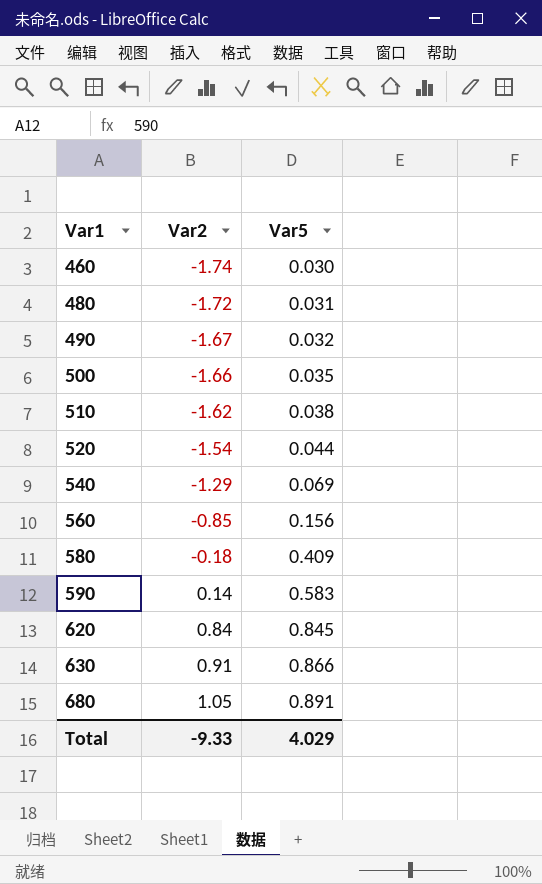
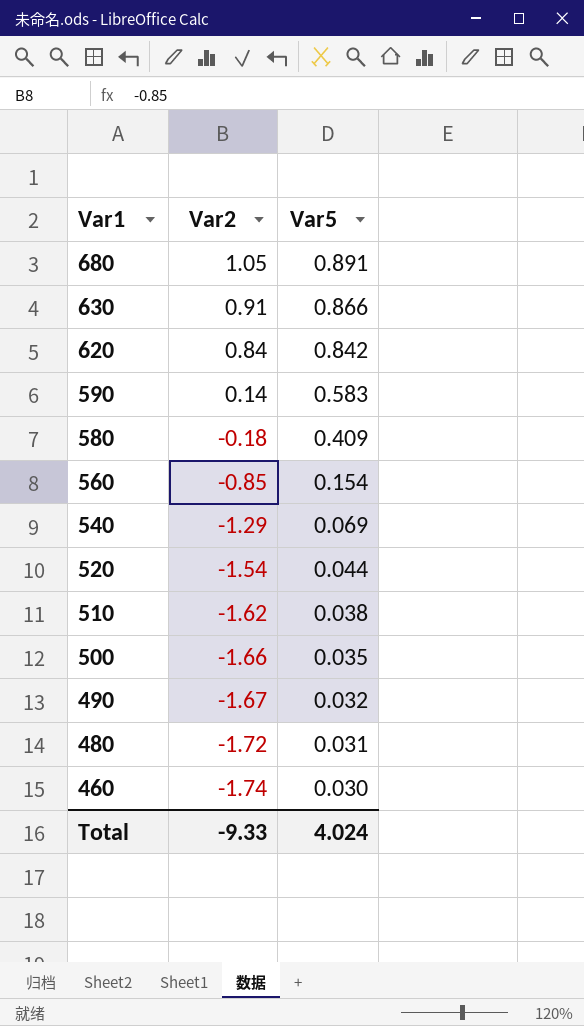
row order: Var1 ascending -> Var1 descending
620 | Var5: 0.845 -> 0.842
560 | Var5: 0.156 -> 0.154
Total | Var5: 4.029 -> 4.024

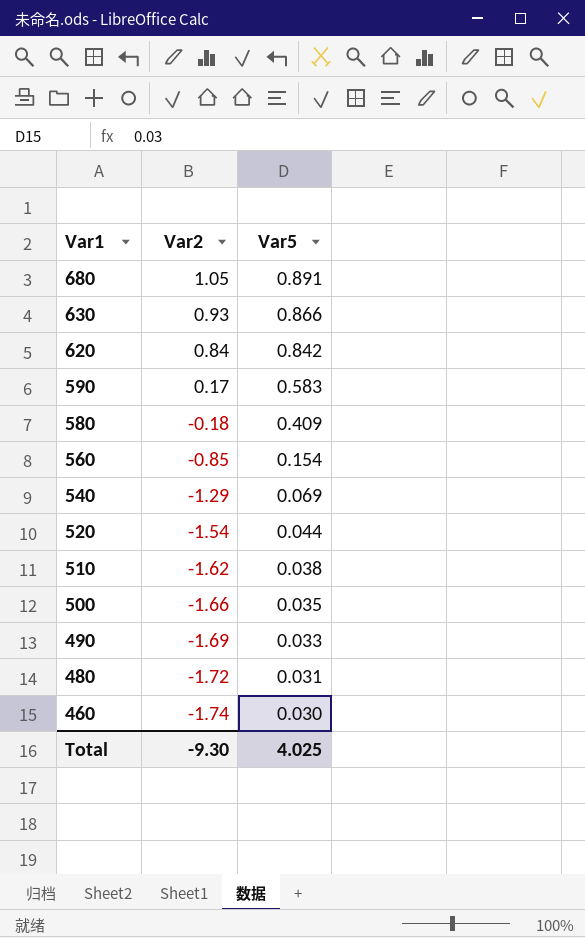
630 | Var2: 0.91 -> 0.93
590 | Var2: 0.14 -> 0.17
490 | Var2: -1.67 -> -1.69
490 | Var5: 0.032 -> 0.033
Total | Var2: -9.33 -> -9.30
Total | Var5: 4.024 -> 4.025

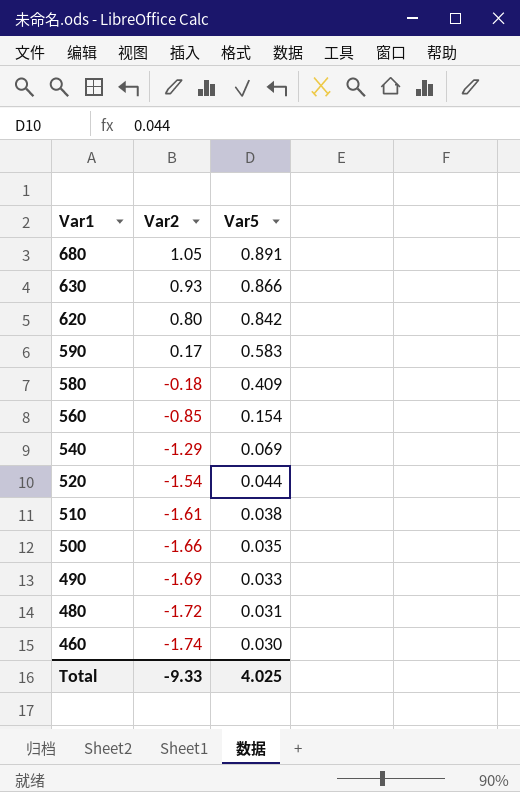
620 | Var2: 0.84 -> 0.80
510 | Var2: -1.62 -> -1.61
Total | Var2: -9.30 -> -9.33

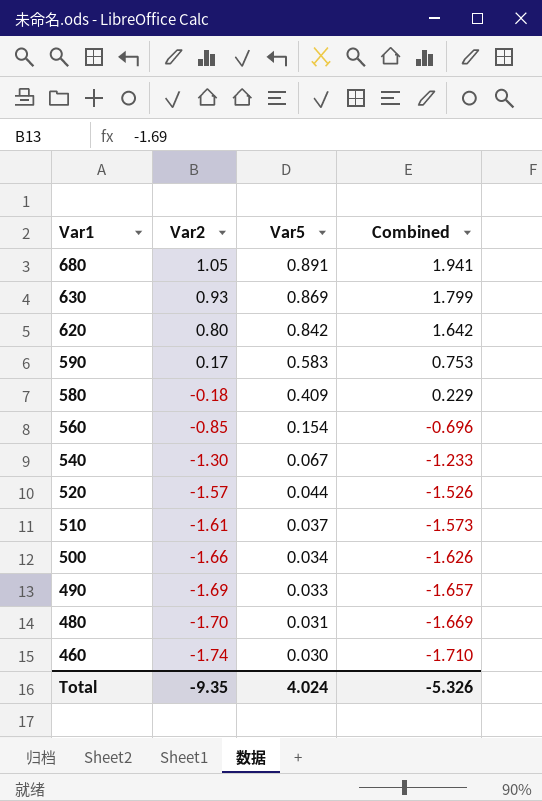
column Combined | formula: none -> [Var2] + [Var5]
630 | Var5: 0.866 -> 0.869
540 | Var2: -1.29 -> -1.30
540 | Var5: 0.069 -> 0.067
520 | Var2: -1.54 -> -1.57
510 | Var5: 0.038 -> 0.037
500 | Var5: 0.035 -> 0.034
480 | Var2: -1.72 -> -1.70
Total | Var2: -9.33 -> -9.35
Total | Var5: 4.025 -> 4.024

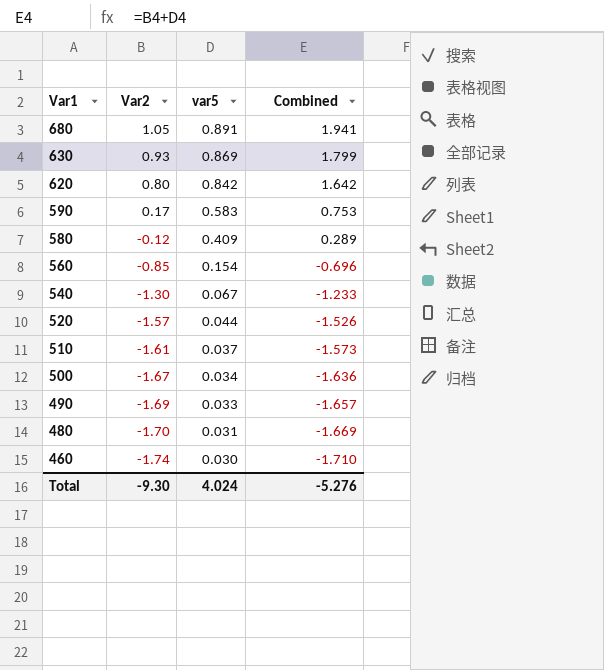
column name: Var5 -> var5
580 | Var2: -0.18 -> -0.12
580 | Combined: 0.229 -> 0.289
500 | Var2: -1.66 -> -1.67
500 | Combined: -1.626 -> -1.636
Total | Var2: -9.35 -> -9.30
Total | Combined: -5.326 -> -5.276

